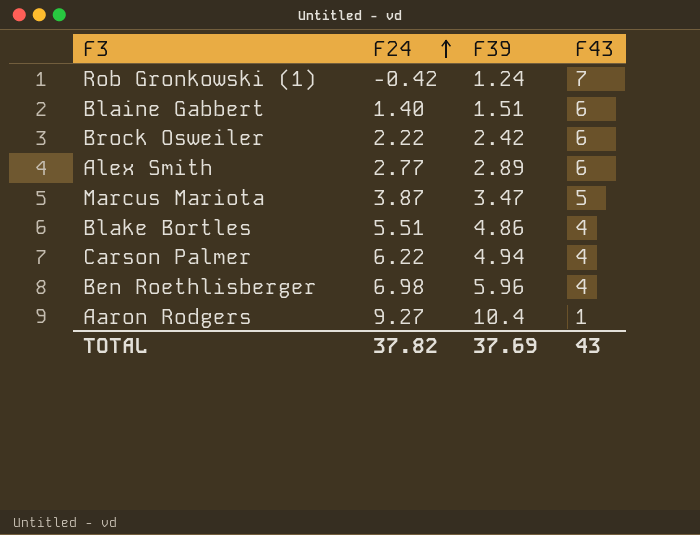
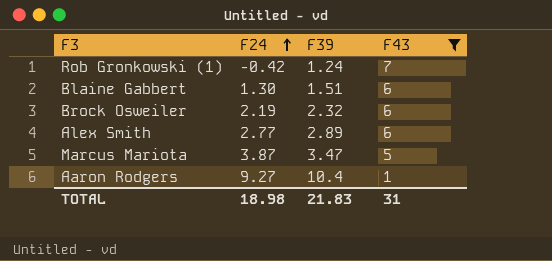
filter: none -> F43 != 4
Blaine Gabbert | F24: 1.40 -> 1.30
Brock Osweiler | F24: 2.22 -> 2.19
Brock Osweiler | F39: 2.42 -> 2.32
TOTAL | F24: 37.82 -> 18.98
TOTAL | F39: 37.69 -> 21.83
TOTAL | F43: 43 -> 31

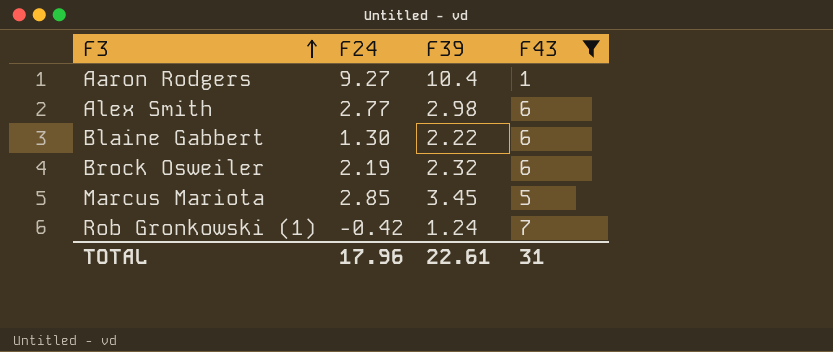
row order: F24 ascending -> F3 ascending
Alex Smith | F39: 2.89 -> 2.98
Blaine Gabbert | F39: 1.51 -> 2.22
Marcus Mariota | F24: 3.87 -> 2.85
Marcus Mariota | F39: 3.47 -> 3.45
TOTAL | F24: 18.98 -> 17.96
TOTAL | F39: 21.83 -> 22.61

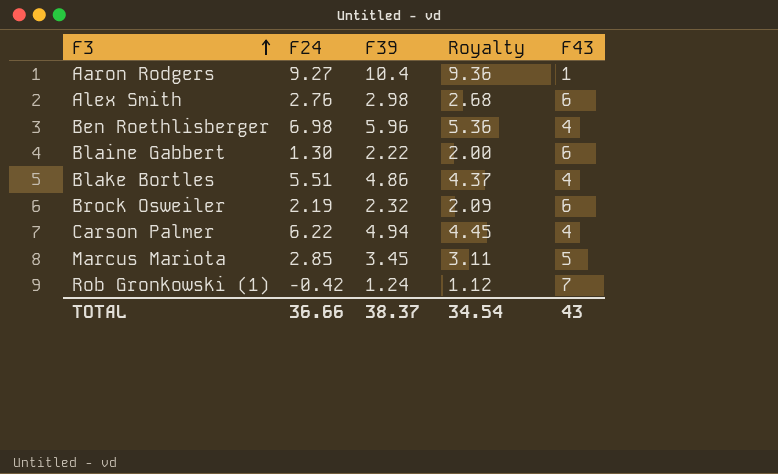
filter: F43 != 4 -> none
column Royalty | formula: none -> [F39] * 0.9
Alex Smith | F24: 2.77 -> 2.76
TOTAL | F24: 17.96 -> 36.66
TOTAL | F39: 22.61 -> 38.37
TOTAL | F43: 31 -> 43

